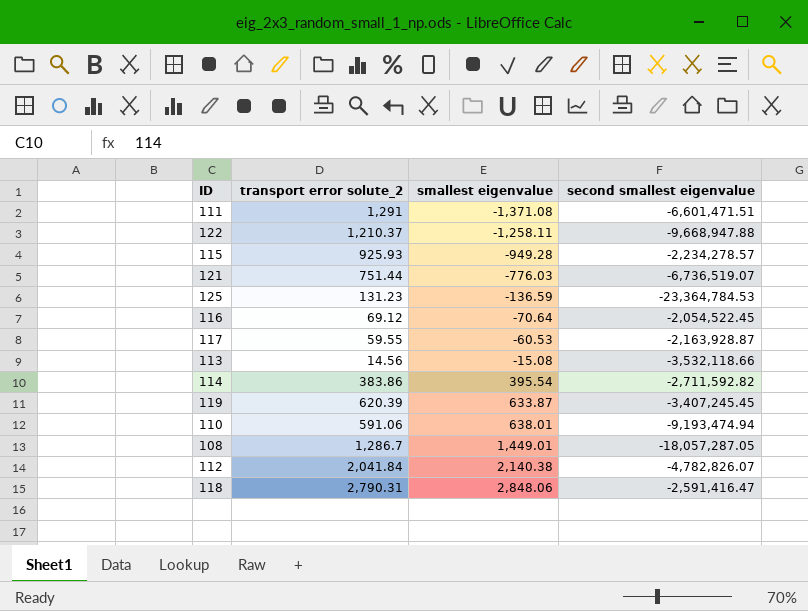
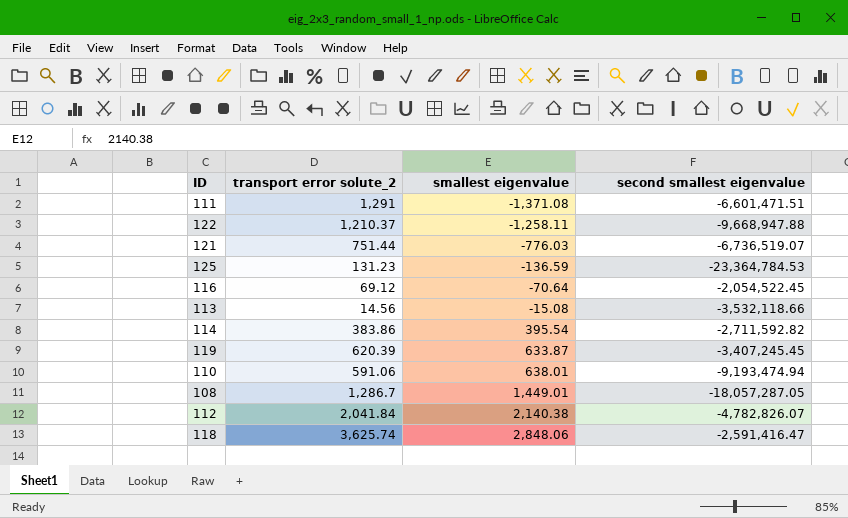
row 115: 925.93 | -949.28 | -2,234,278.57 -> none
row 117: 59.55 | -60.53 | -2,163,928.87 -> none
118 | transport error solute_2: 2,790.31 -> 3,625.74

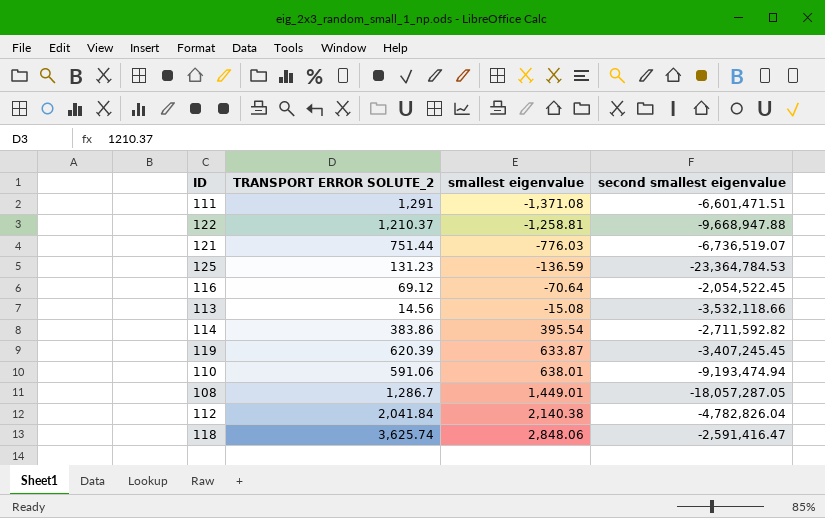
column name: transport error solute_2 -> TRANSPORT ERROR SOLUTE_2
122 | smallest eigenvalue: -1,258.11 -> -1,258.81
112 | second smallest eigenvalue: -4,782,826.07 -> -4,782,826.04

